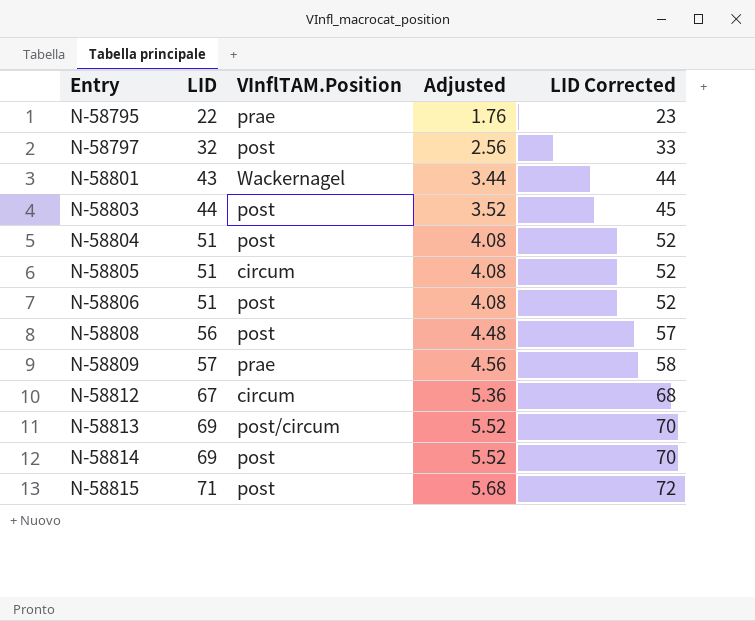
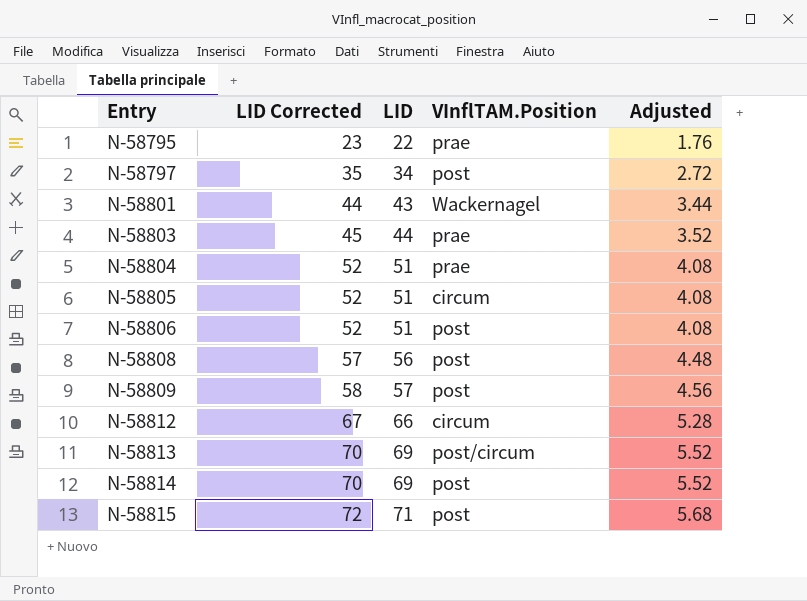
column LID Corrected | position: 5 -> 2
N-58797 | LID Corrected: 33 -> 35
N-58797 | LID: 32 -> 34
N-58797 | Adjusted: 2.56 -> 2.72
N-58803 | VInflTAM.Position: post -> prae
N-58804 | VInflTAM.Position: post -> prae
N-58809 | VInflTAM.Position: prae -> post
N-58812 | LID Corrected: 68 -> 67
N-58812 | LID: 67 -> 66
N-58812 | Adjusted: 5.36 -> 5.28

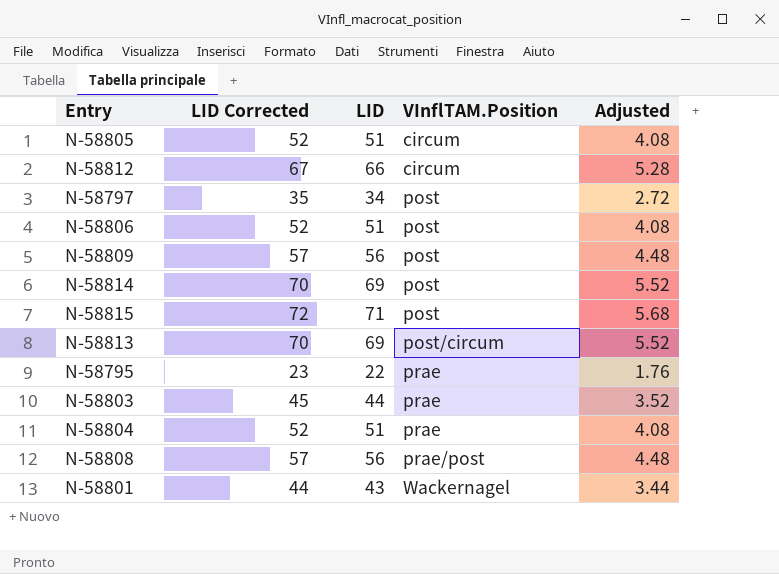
row order: Entry ascending -> VInflTAM.Position ascending
N-58809 | LID Corrected: 58 -> 57
N-58809 | LID: 57 -> 56
N-58809 | Adjusted: 4.56 -> 4.48
N-58808 | VInflTAM.Position: post -> prae/post

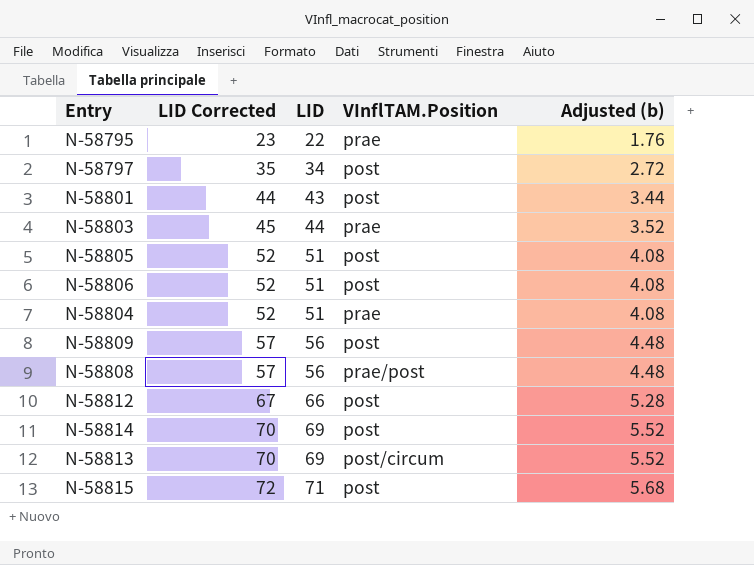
row order: VInflTAM.Position ascending -> LID Corrected ascending
column name: Adjusted -> Adjusted (b)
N-58801 | VInflTAM.Position: Wackernagel -> post
N-58805 | VInflTAM.Position: circum -> post
N-58812 | VInflTAM.Position: circum -> post

